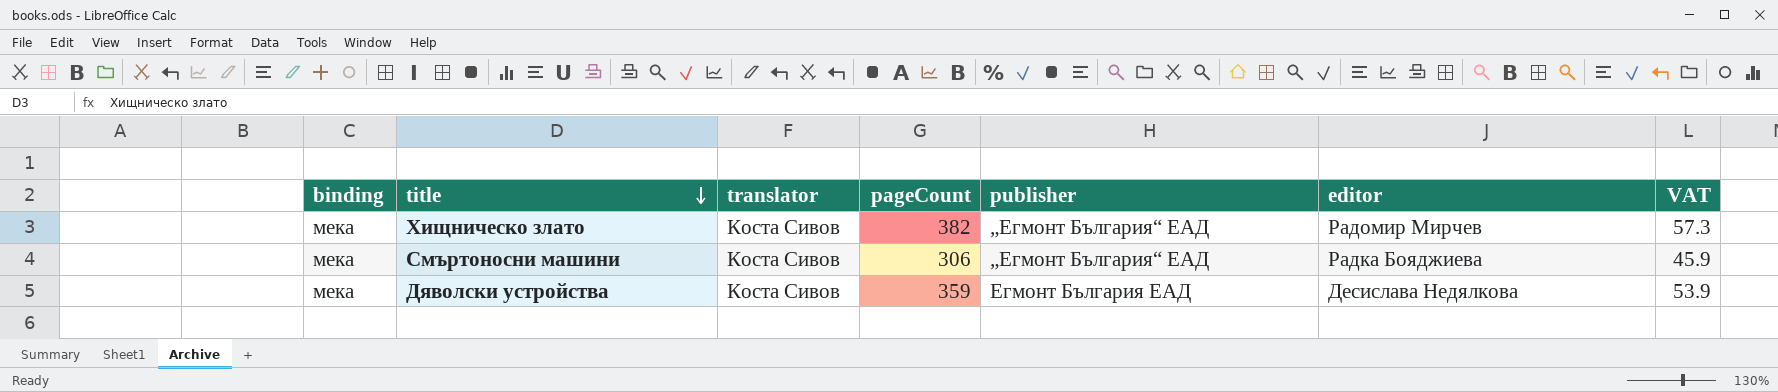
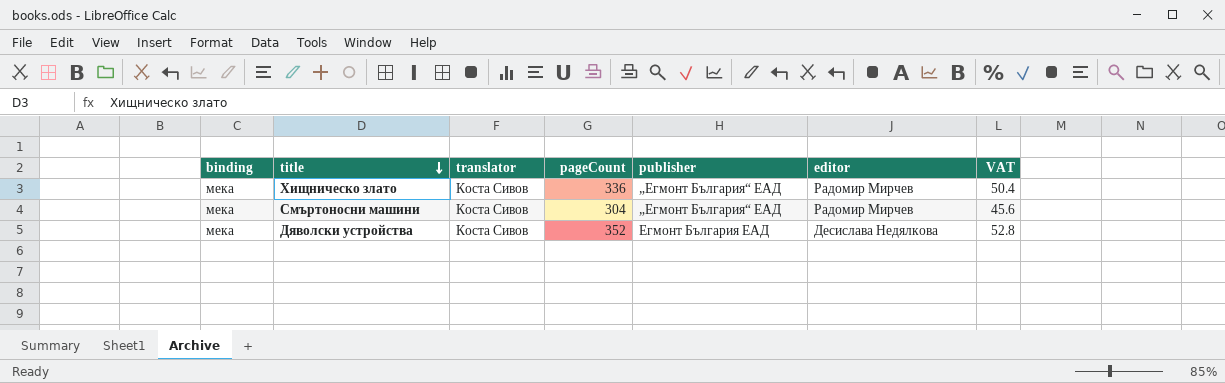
Хищническо злато | pageCount: 382 -> 336
Хищническо злато | VAT: 57.3 -> 50.4
Смъртоносни машини | pageCount: 306 -> 304
Смъртоносни машини | editor: Радка Бояджиева -> Радомир Мирчев
Смъртоносни машини | VAT: 45.9 -> 45.6
Дяволски устройства | pageCount: 359 -> 352
Дяволски устройства | VAT: 53.9 -> 52.8

